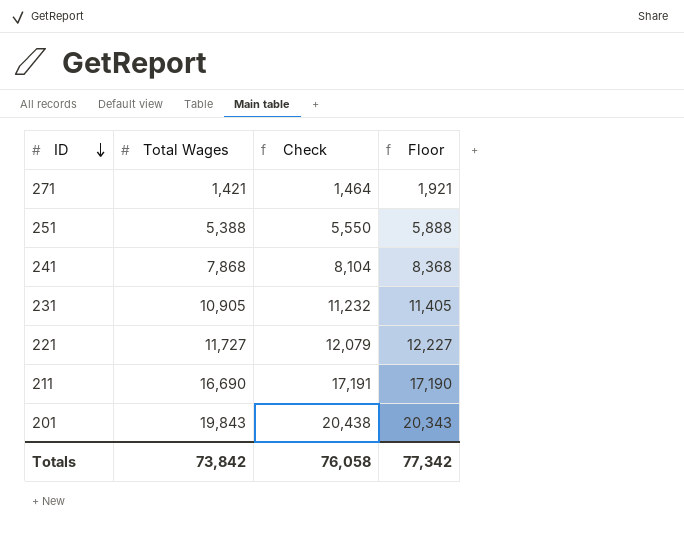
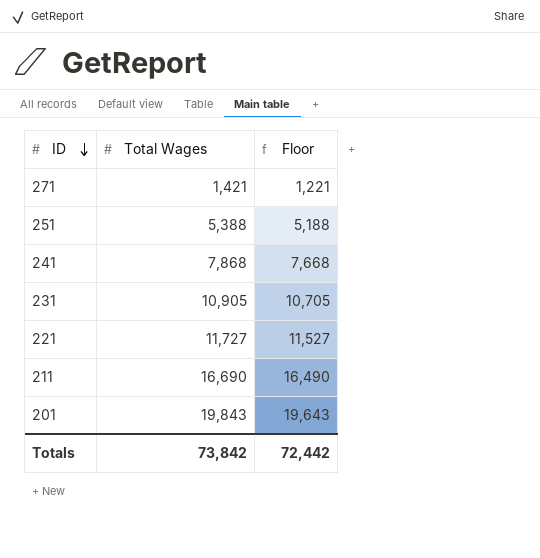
column Check | formula: [Total Wages] * 1.03 -> none
column Floor | formula: [Total Wages] + 500 -> [Total Wages] - 200
Totals | Floor: 77,342 -> 72,442

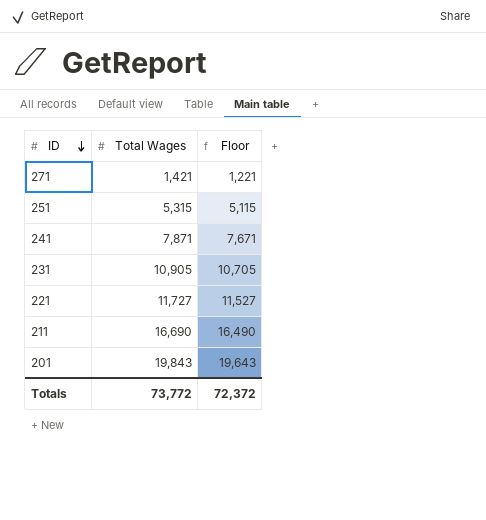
251 | Total Wages: 5,388 -> 5,315
251 | Floor: 5,188 -> 5,115
241 | Total Wages: 7,868 -> 7,871
241 | Floor: 7,668 -> 7,671
Totals | Total Wages: 73,842 -> 73,772
Totals | Floor: 72,442 -> 72,372

